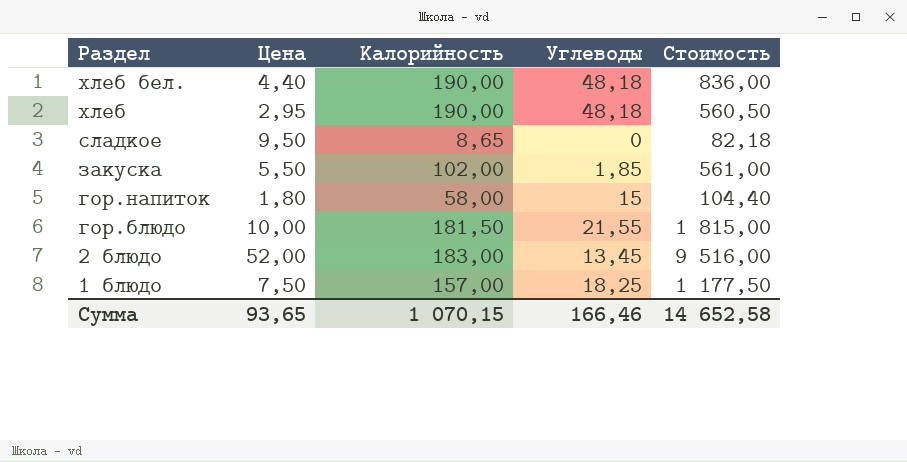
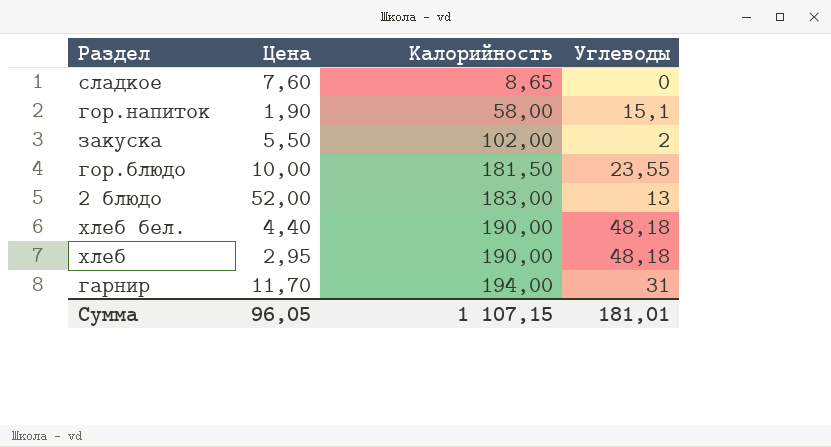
row order: Раздел descending -> Калорийность ascending
column Стоимость | formula: [Цена] * [Калорийность] -> none
row 1 блюдо: 7,50 | 157,00 | 18,25 | 1 177,50 -> none
сладкое | Цена: 9,50 -> 7,60
гор.напиток | Цена: 1,80 -> 1,90
гор.напиток | Углеводы: 15 -> 15,1
закуска | Углеводы: 1,85 -> 2
гор.блюдо | Углеводы: 21,55 -> 23,55
2 блюдо | Углеводы: 13,45 -> 13
row гарнир: none -> 11,70 | 194,00 | 31
Сумма | Цена: 93,65 -> 96,05
Сумма | Калорийность: 1 070,15 -> 1 107,15
Сумма | Углеводы: 166,46 -> 181,01

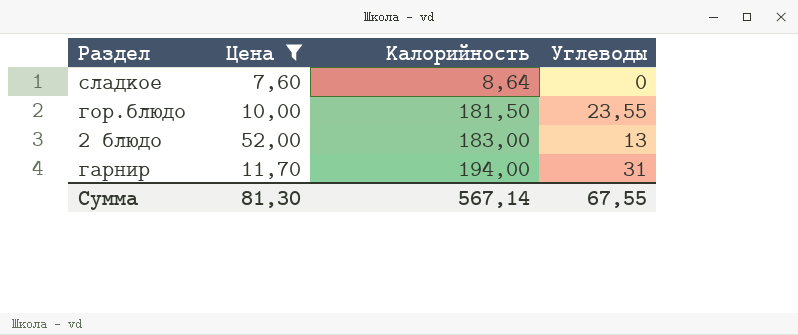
filter: none -> Цена >= 7,60
сладкое | Калорийность: 8,65 -> 8,64
Сумма | Цена: 96,05 -> 81,30
Сумма | Калорийность: 1 107,15 -> 567,14
Сумма | Углеводы: 181,01 -> 67,55

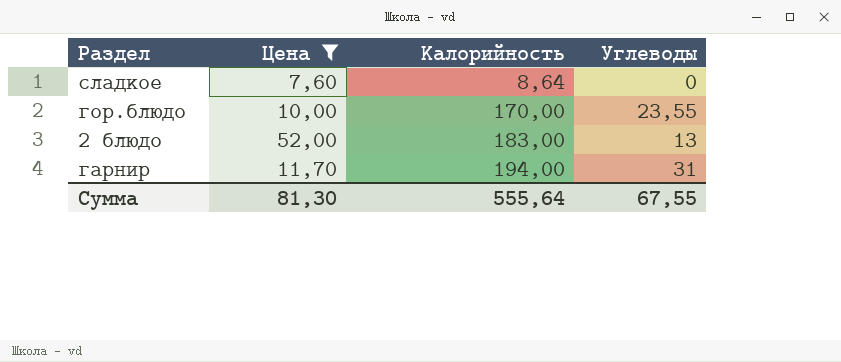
гор.блюдо | Калорийность: 181,50 -> 170,00
Сумма | Калорийность: 567,14 -> 555,64

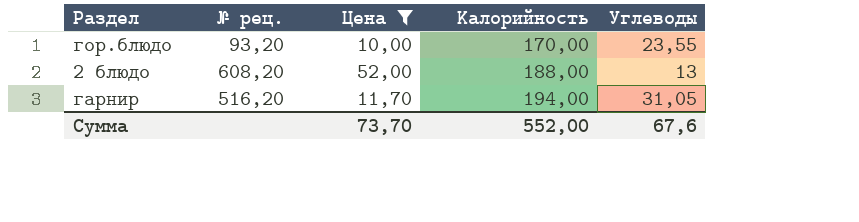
column № рец. | position: none -> 2
row сладкое: 7,60 | 8,64 | 0 -> none
2 блюдо | Калорийность: 183,00 -> 188,00
гарнир | Углеводы: 31 -> 31,05
Сумма | Цена: 81,30 -> 73,70
Сумма | Калорийность: 555,64 -> 552,00
Сумма | Углеводы: 67,55 -> 67,6

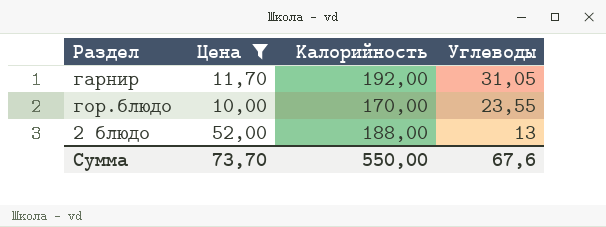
row order: Калорийность ascending -> Углеводы descending
column № рец. | position: 2 -> none
гарнир | Калорийность: 194,00 -> 192,00
Сумма | Калорийность: 552,00 -> 550,00

